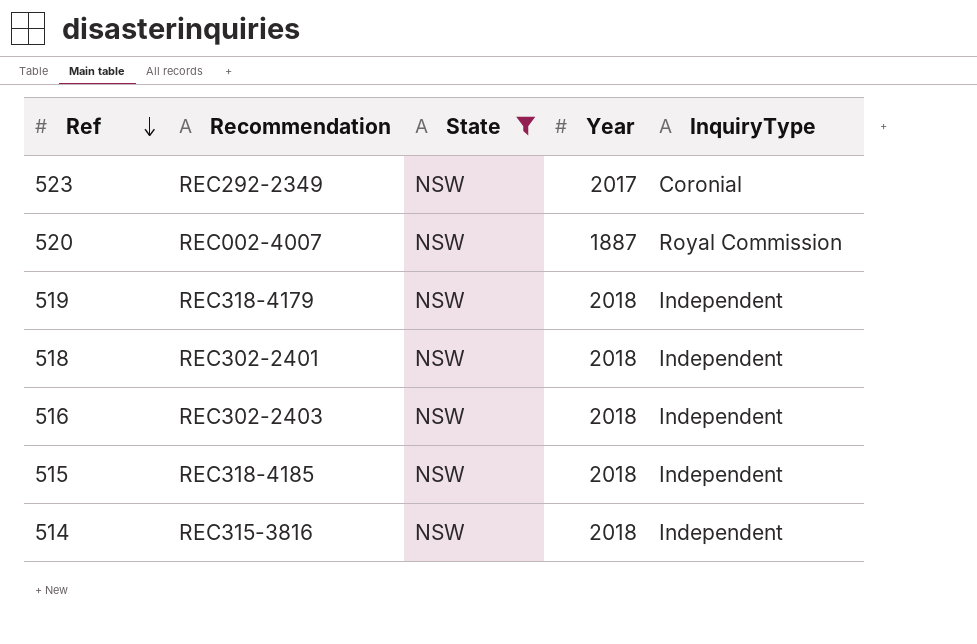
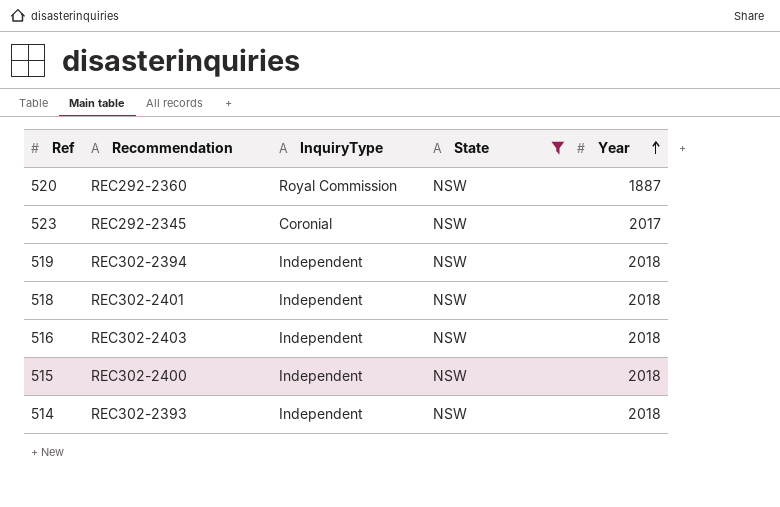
row order: Ref descending -> Year ascending
column InquiryType | position: 5 -> 3
520 | Recommendation: REC002-4007 -> REC292-2360
523 | Recommendation: REC292-2349 -> REC292-2345
519 | Recommendation: REC318-4179 -> REC302-2394
515 | Recommendation: REC318-4185 -> REC302-2400
514 | Recommendation: REC315-3816 -> REC302-2393

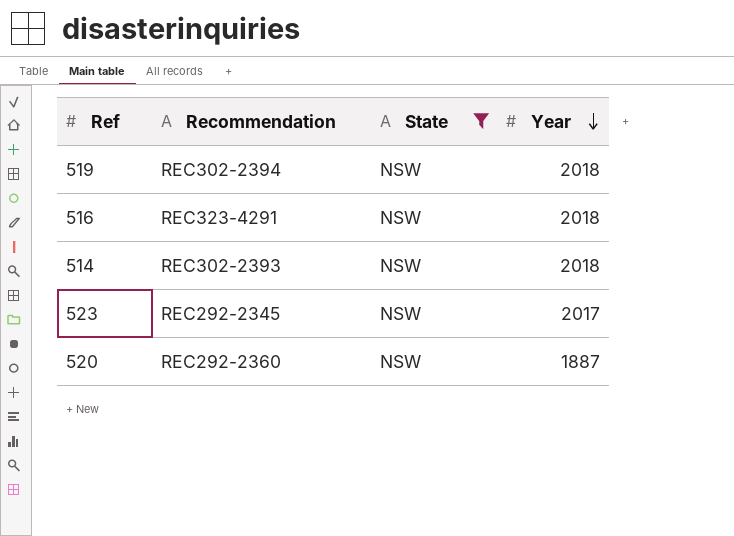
row order: Year ascending -> Year descending
column InquiryType | position: 3 -> none
row 518: REC302-2401 | Independent | NSW | 2018 -> none
row 515: REC302-2400 | Independent | NSW | 2018 -> none
516 | Recommendation: REC302-2403 -> REC323-4291

